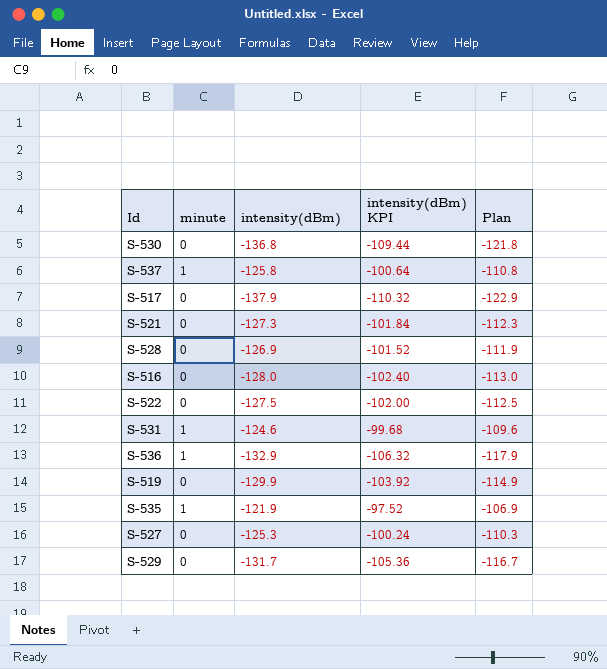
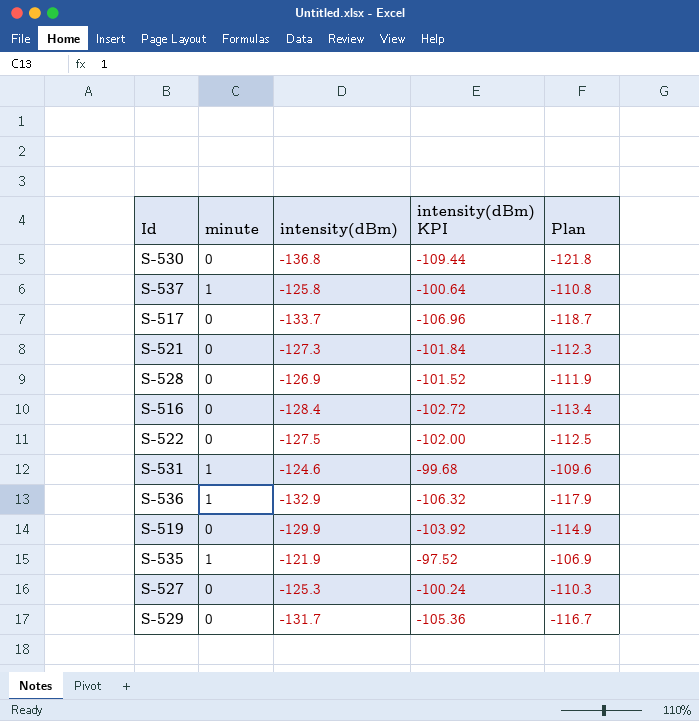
S-517 | intensity(dBm): -137.9 -> -133.7
S-517 | intensity(dBm) KPI: -110.32 -> -106.96
S-517 | Plan: -122.9 -> -118.7
S-516 | intensity(dBm): -128.0 -> -128.4
S-516 | intensity(dBm) KPI: -102.40 -> -102.72
S-516 | Plan: -113.0 -> -113.4

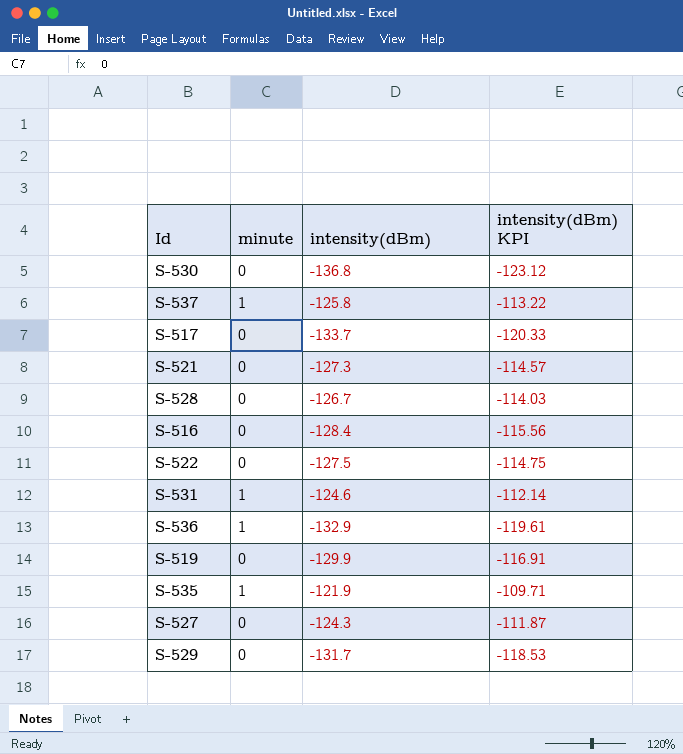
column Plan | formula: [intensity(dBm)] + 15 -> none
column intensity(dBm) KPI | formula: [intensity(dBm)] * 0.8 -> [intensity(dBm)] * 0.9
S-528 | intensity(dBm): -126.9 -> -126.7
S-527 | intensity(dBm): -125.3 -> -124.3

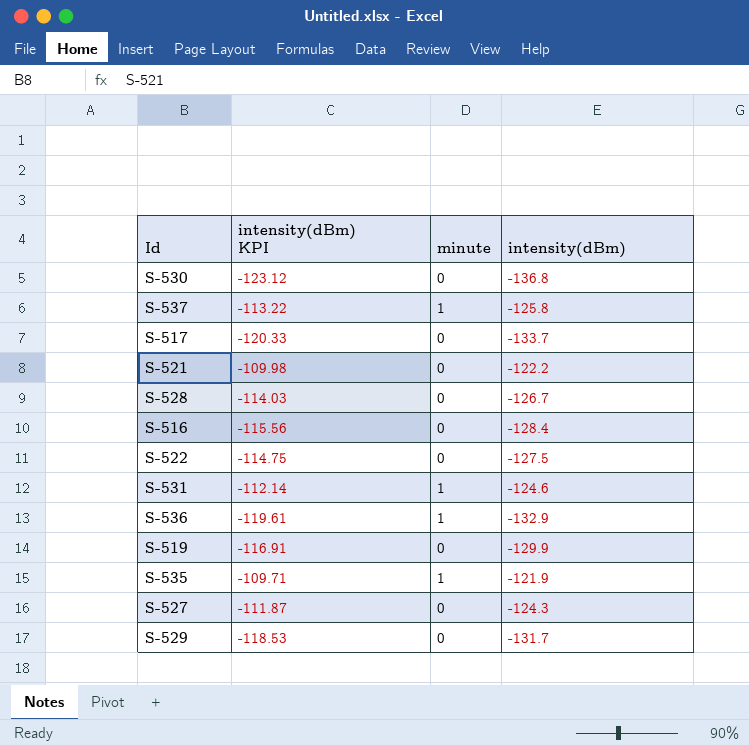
column intensity(dBm) KPI | position: 4 -> 2
S-521 | intensity(dBm) KPI: -114.57 -> -109.98
S-521 | intensity(dBm): -127.3 -> -122.2

